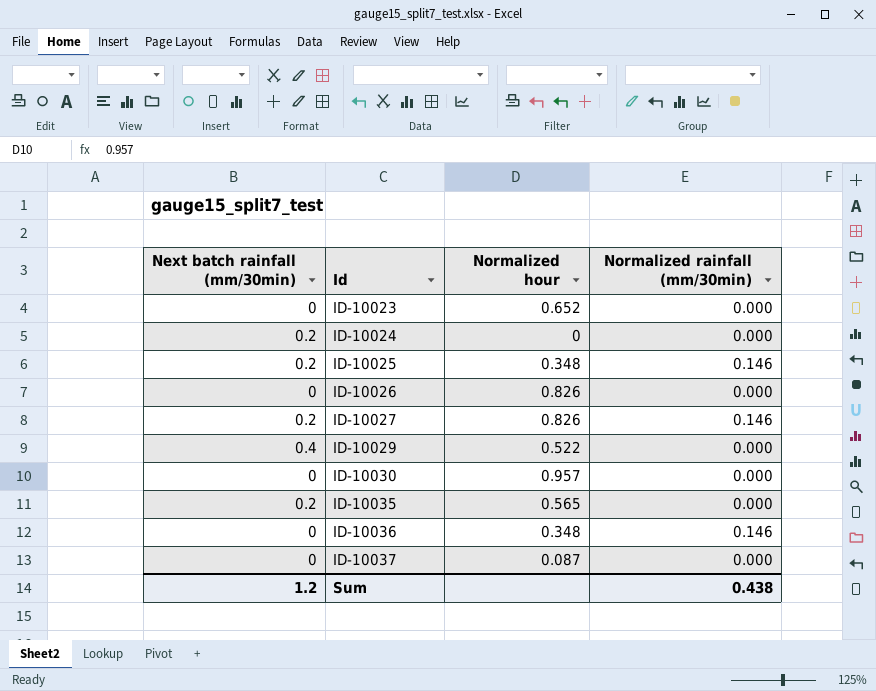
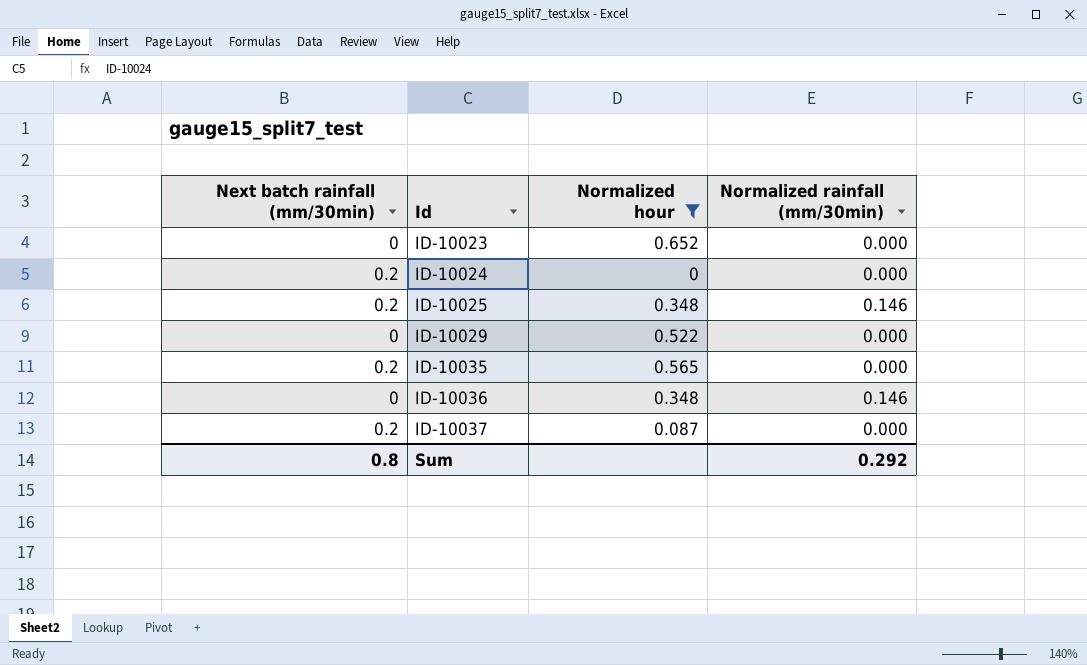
filter: none -> Normalized hour <= 0.652
ID-10029 | Next batch rainfall (mm/30min): 0.4 -> 0
ID-10037 | Next batch rainfall (mm/30min): 0 -> 0.2
Sum | Next batch rainfall (mm/30min): 1.2 -> 0.8
Sum | Normalized rainfall (mm/30min): 0.438 -> 0.292

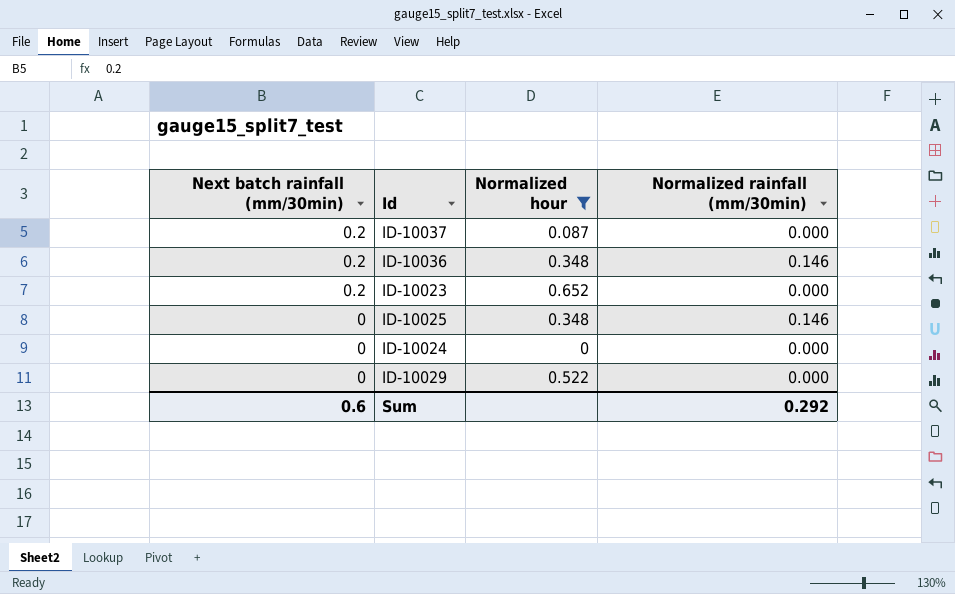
row order: Id ascending -> Next batch rainfall (mm/30min) descending
row ID-10035: 0.2 | 0.565 | 0.000 -> none
ID-10036 | Next batch rainfall (mm/30min): 0 -> 0.2
ID-10023 | Next batch rainfall (mm/30min): 0 -> 0.2
ID-10025 | Next batch rainfall (mm/30min): 0.2 -> 0
ID-10024 | Next batch rainfall (mm/30min): 0.2 -> 0
Sum | Next batch rainfall (mm/30min): 0.8 -> 0.6

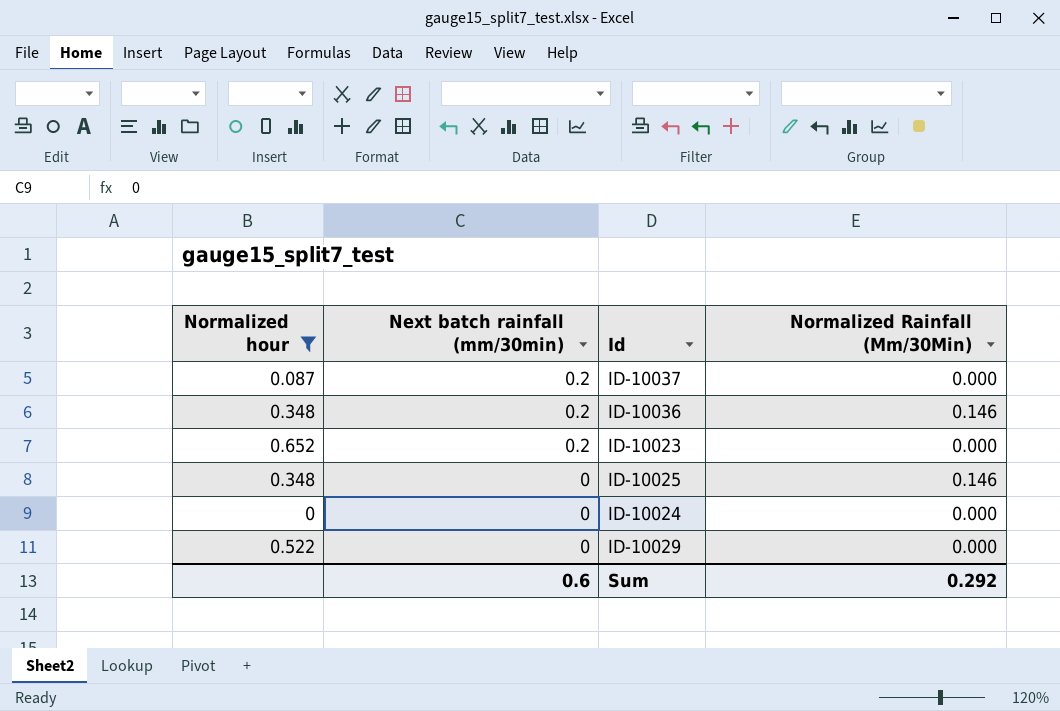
column Normalized hour | position: 3 -> 1
column name: Normalized rainfall (mm/30min) -> Normalized Rainfall (Mm/30Min)

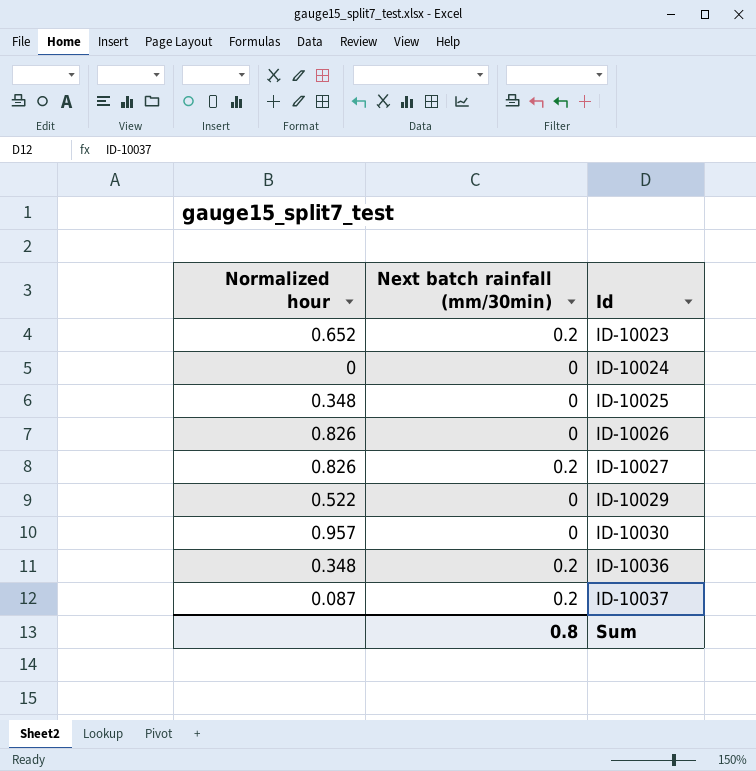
filter: Normalized hour <= 0.652 -> none
row order: Next batch rainfall (mm/30min) descending -> Id ascending
column Normalized Rainfall (Mm/30Min) | position: 4 -> none
Sum | Next batch rainfall (mm/30min): 0.6 -> 0.8

